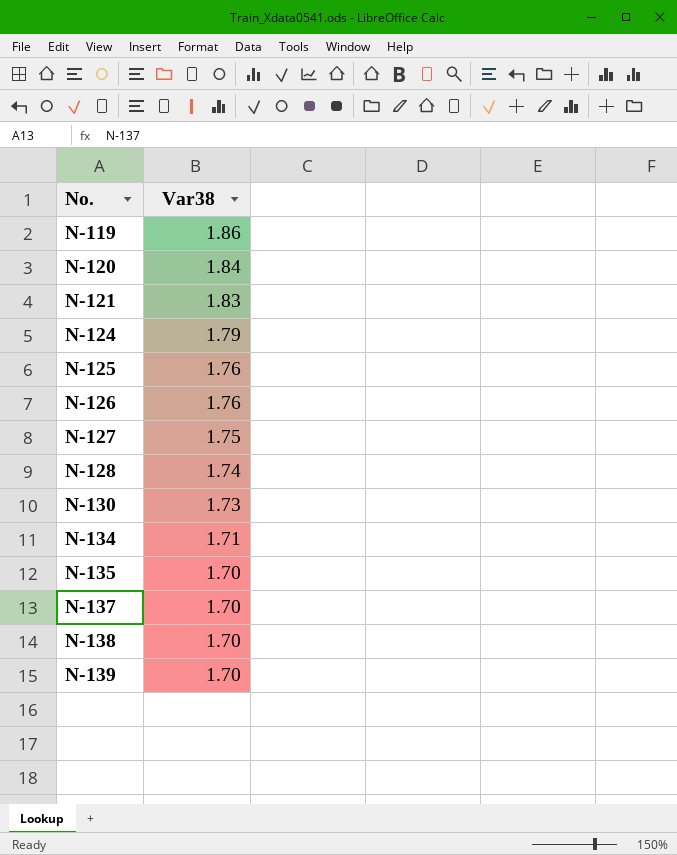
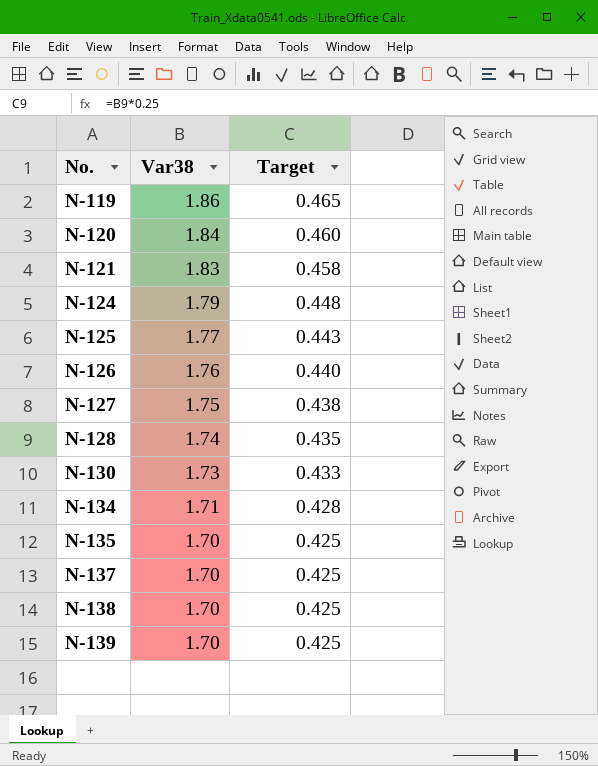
column Target | formula: none -> [Var38] * 0.25
N-125 | Var38: 1.76 -> 1.77

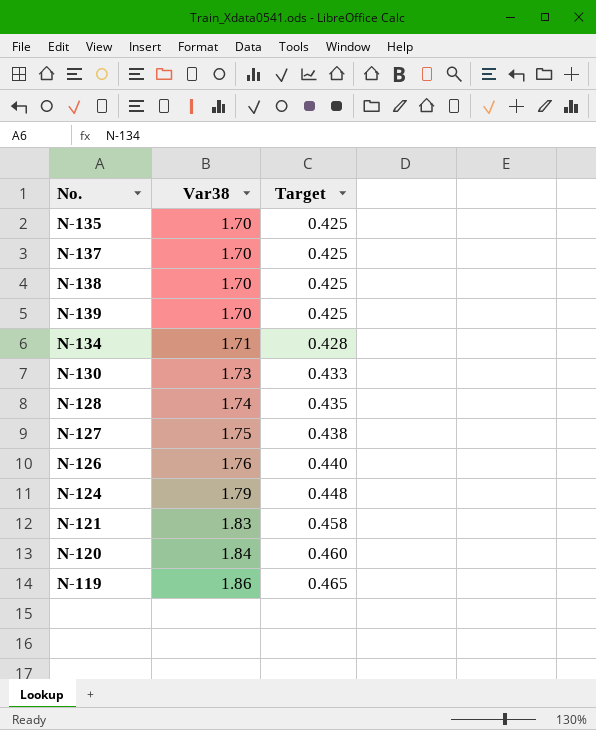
row order: No. ascending -> Var38 ascending
row N-125: 1.77 | 0.443 -> none

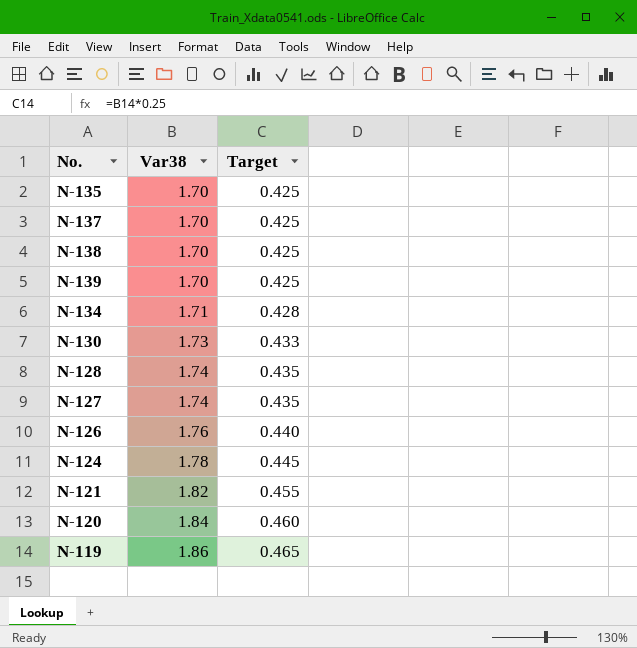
N-127 | Var38: 1.75 -> 1.74
N-127 | Target: 0.438 -> 0.435
N-124 | Var38: 1.79 -> 1.78
N-124 | Target: 0.448 -> 0.445
N-121 | Var38: 1.83 -> 1.82
N-121 | Target: 0.458 -> 0.455

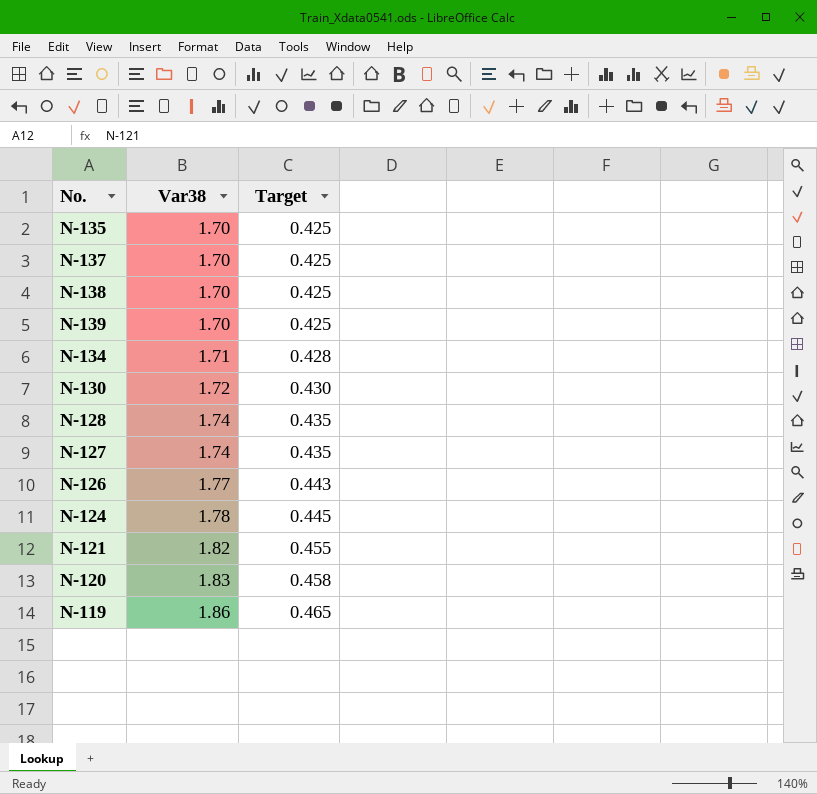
N-130 | Var38: 1.73 -> 1.72
N-130 | Target: 0.433 -> 0.430
N-126 | Var38: 1.76 -> 1.77
N-126 | Target: 0.440 -> 0.443
N-120 | Var38: 1.84 -> 1.83
N-120 | Target: 0.460 -> 0.458

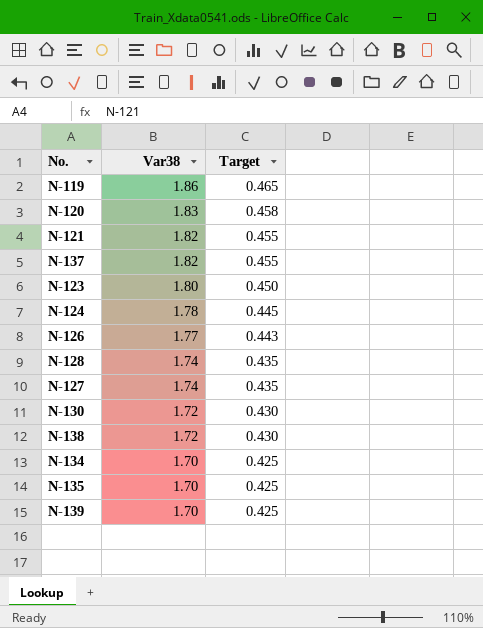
row order: Var38 ascending -> Var38 descending
N-137 | Var38: 1.70 -> 1.82
N-137 | Target: 0.425 -> 0.455
row N-123: none -> 1.80 | 0.450
N-138 | Var38: 1.70 -> 1.72
N-138 | Target: 0.425 -> 0.430
N-134 | Var38: 1.71 -> 1.70
N-134 | Target: 0.428 -> 0.425

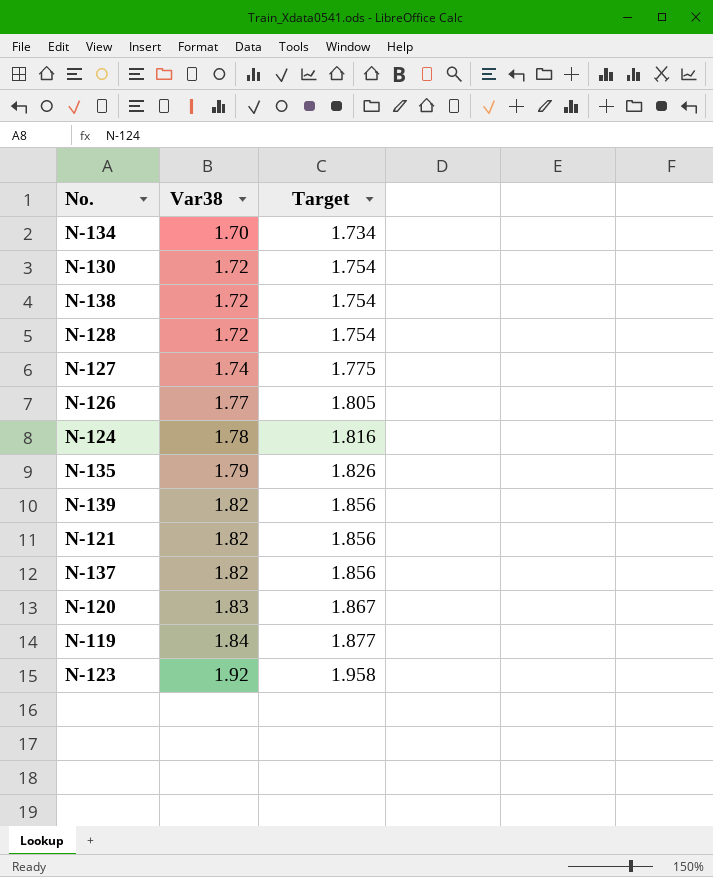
row order: Var38 descending -> Var38 ascending
column Target | formula: [Var38] * 0.25 -> [Var38] * 1.02
N-128 | Var38: 1.74 -> 1.72
N-135 | Var38: 1.70 -> 1.79
N-139 | Var38: 1.70 -> 1.82
N-119 | Var38: 1.86 -> 1.84
N-123 | Var38: 1.80 -> 1.92

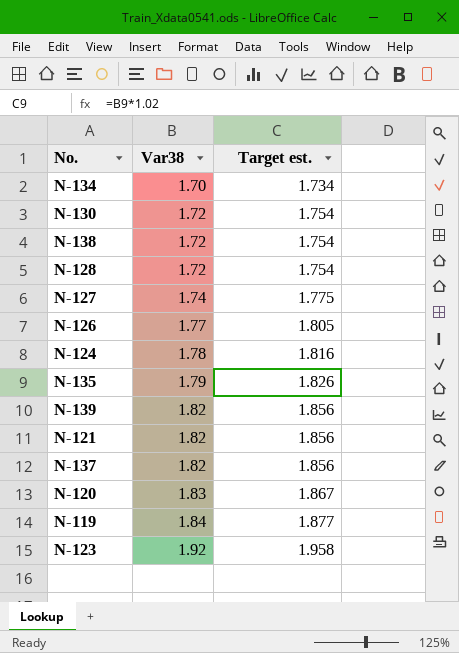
column name: Target -> Target est.

